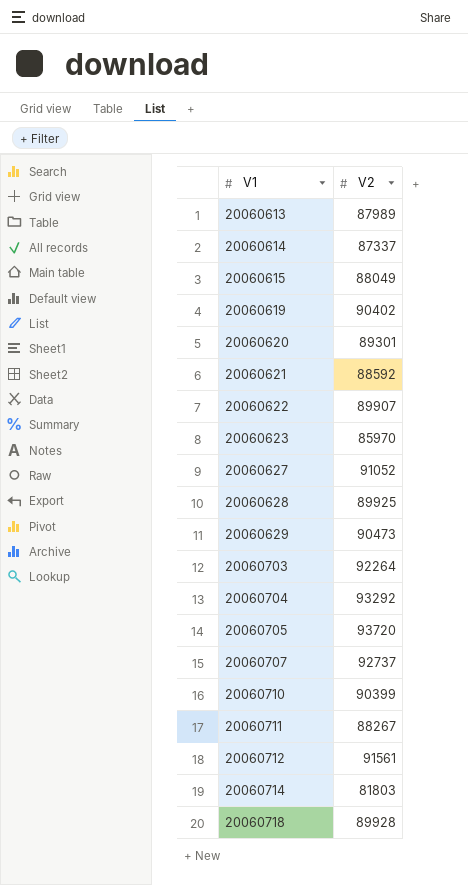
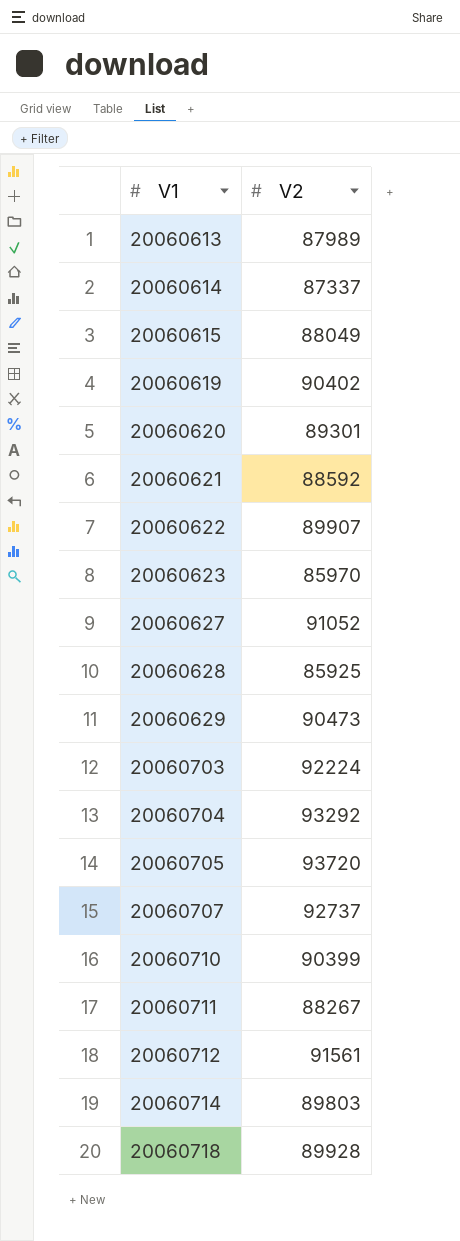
20060628 | V2: 89925 -> 85925
20060703 | V2: 92264 -> 92224
20060714 | V2: 81803 -> 89803

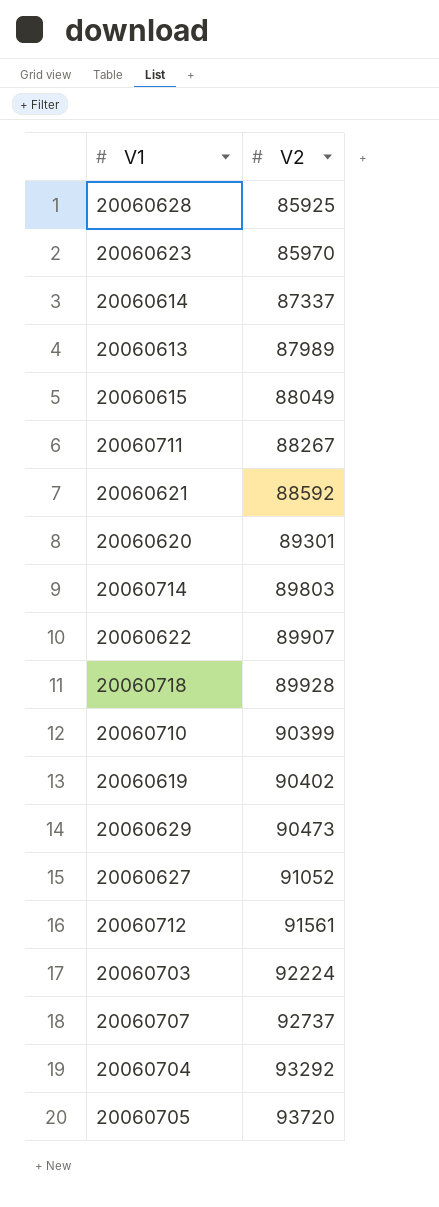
row order: V1 ascending -> V2 ascending

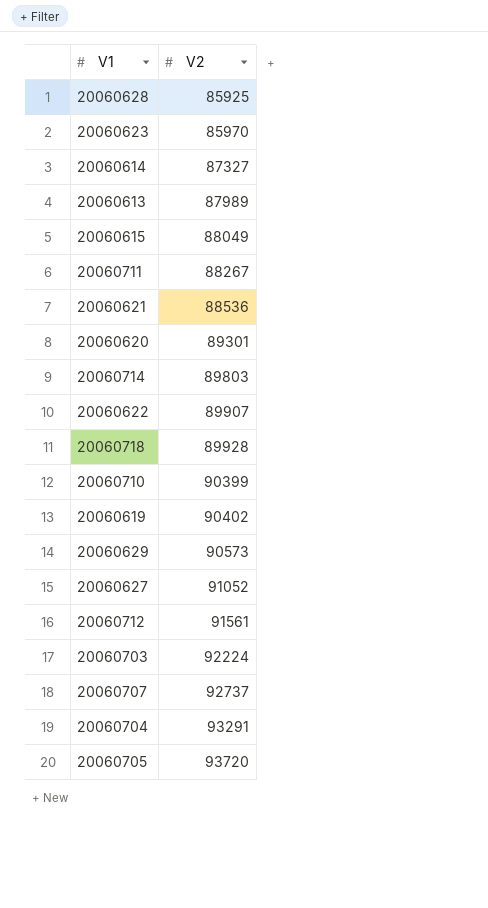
20060614 | V2: 87337 -> 87327
20060621 | V2: 88592 -> 88536
20060629 | V2: 90473 -> 90573
20060704 | V2: 93292 -> 93291

